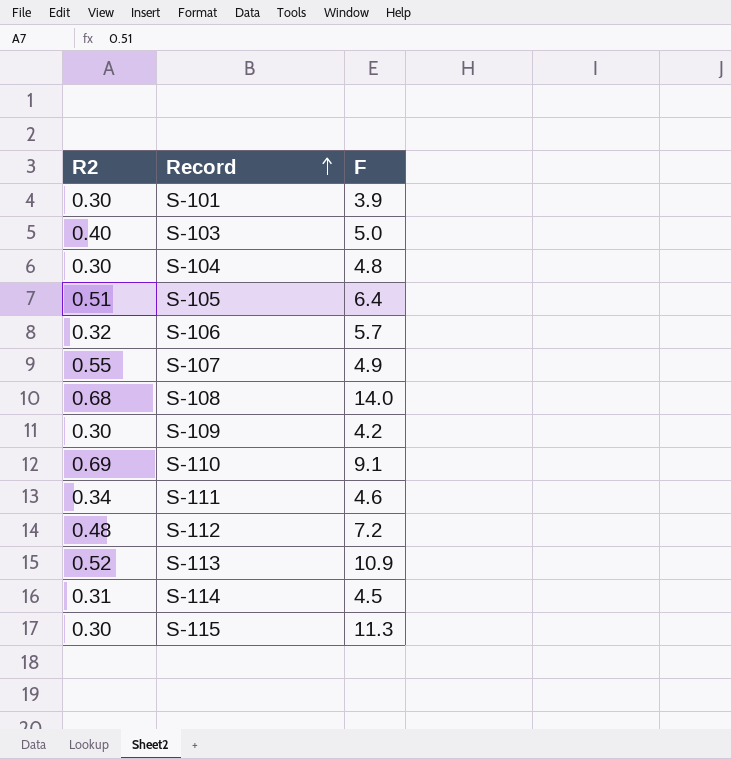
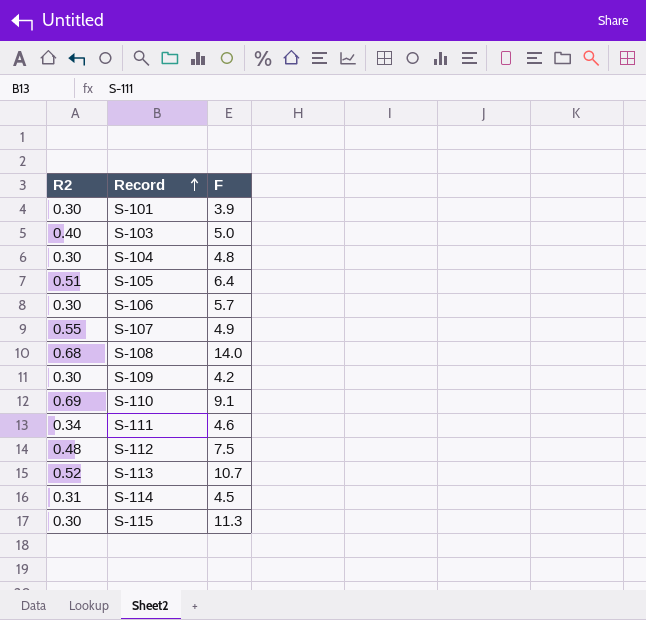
S-106 | R2: 0.32 -> 0.30
S-112 | F: 7.2 -> 7.5
S-113 | F: 10.9 -> 10.7

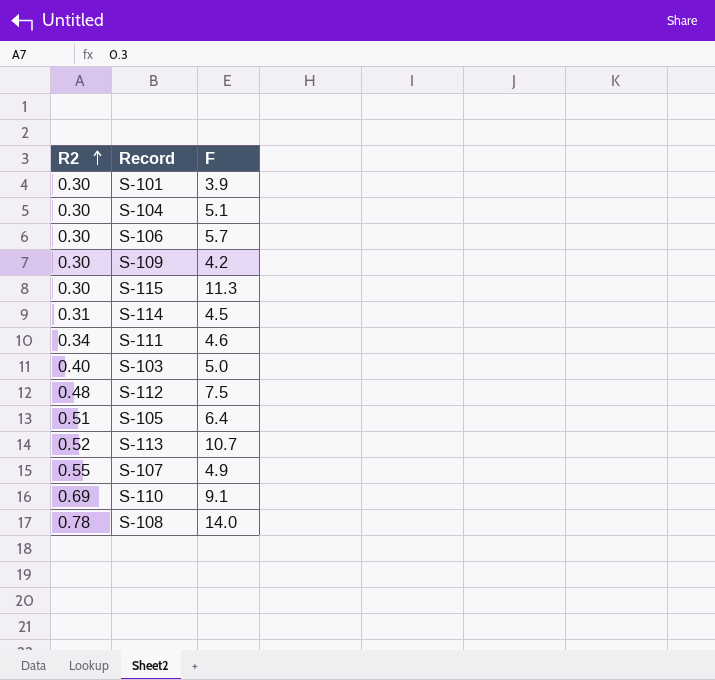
row order: Record ascending -> R2 ascending
S-104 | F: 4.8 -> 5.1
S-108 | R2: 0.68 -> 0.78

